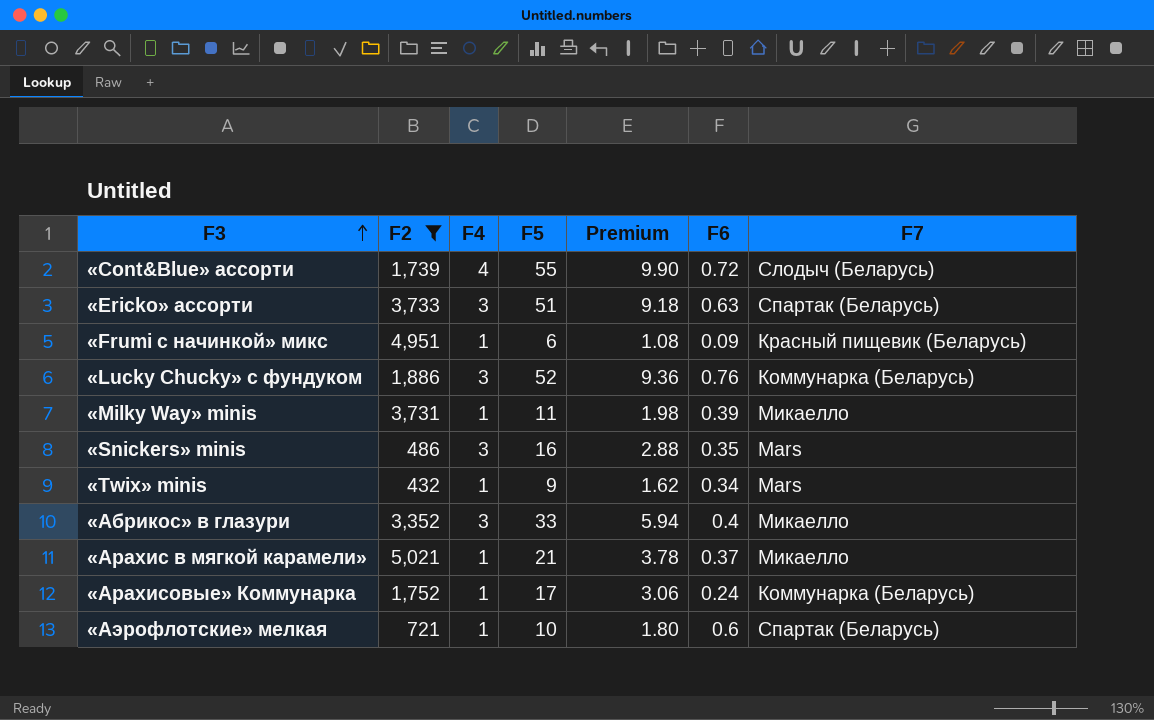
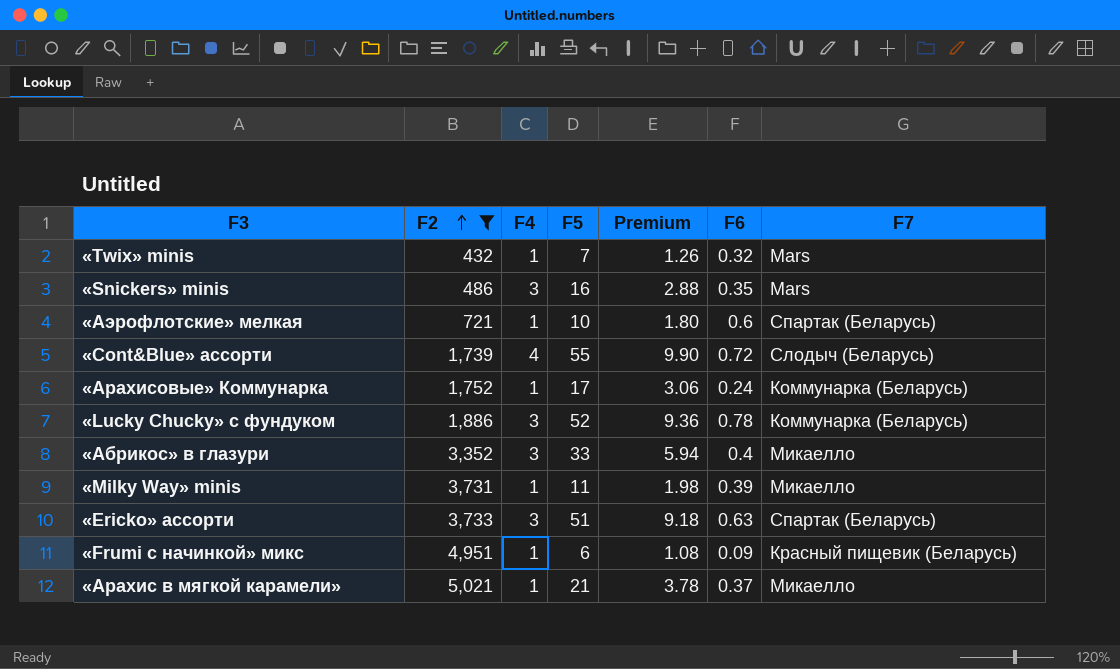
row order: F3 ascending -> F2 ascending
«Twix» minis | F5: 9 -> 7
«Twix» minis | Premium: 1.62 -> 1.26
«Twix» minis | F6: 0.34 -> 0.32
«Lucky Chucky» с фундуком | F6: 0.76 -> 0.78

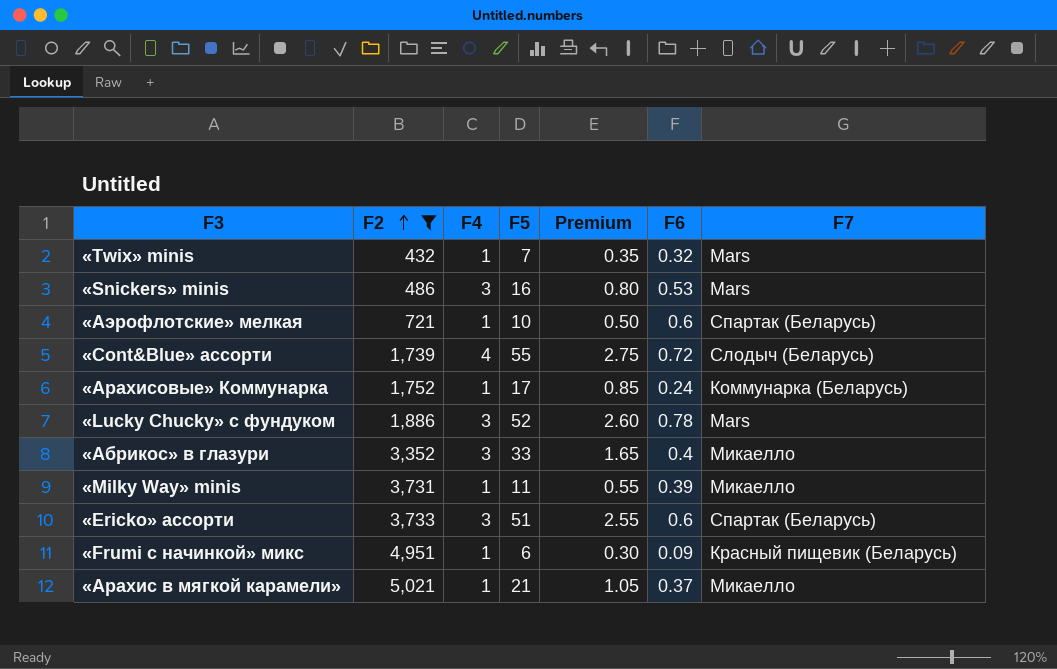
column Premium | formula: [F5] * 0.18 -> [F5] * 0.05
«Snickers» minis | F6: 0.35 -> 0.53
«Lucky Chucky» с фундуком | F7: Коммунарка (Беларусь) -> Mars
«Ericko» ассорти | F6: 0.63 -> 0.6

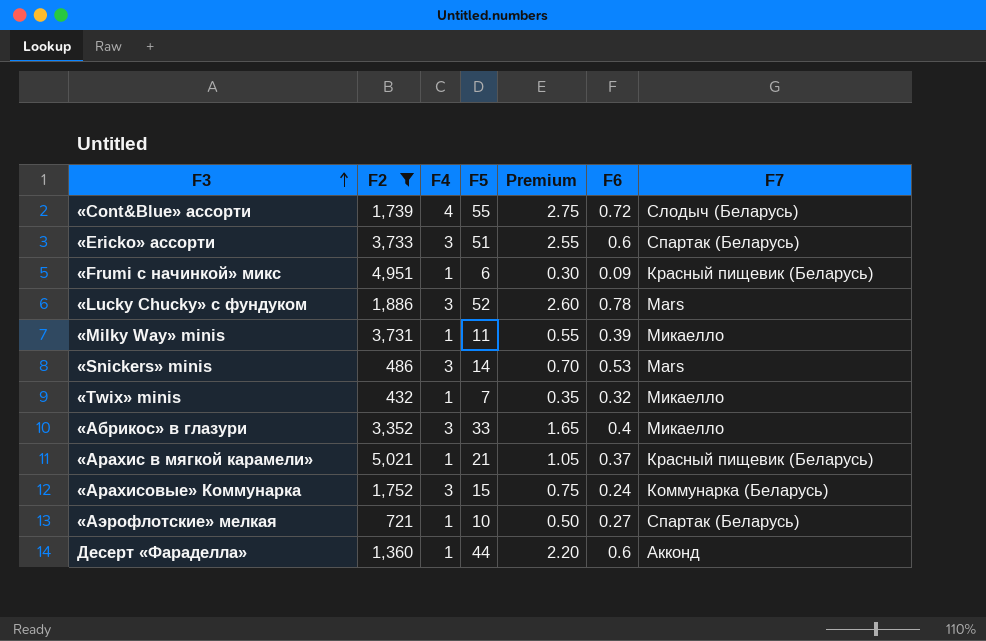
row order: F2 ascending -> F3 ascending
«Snickers» minis | F5: 16 -> 14
«Snickers» minis | Premium: 0.80 -> 0.70
«Twix» minis | F7: Mars -> Микаелло
«Арахис в мягкой карамели» | F7: Микаелло -> Красный пищевик (Беларусь)
«Арахисовые» Коммунарка | F4: 1 -> 3
«Арахисовые» Коммунарка | F5: 17 -> 15
«Арахисовые» Коммунарка | Premium: 0.85 -> 0.75
«Аэрофлотские» мелкая | F6: 0.6 -> 0.27
row Десерт «Фараделла»: none -> 1,360 | 1 | 44 | 2.20 | 0.6 | Акконд

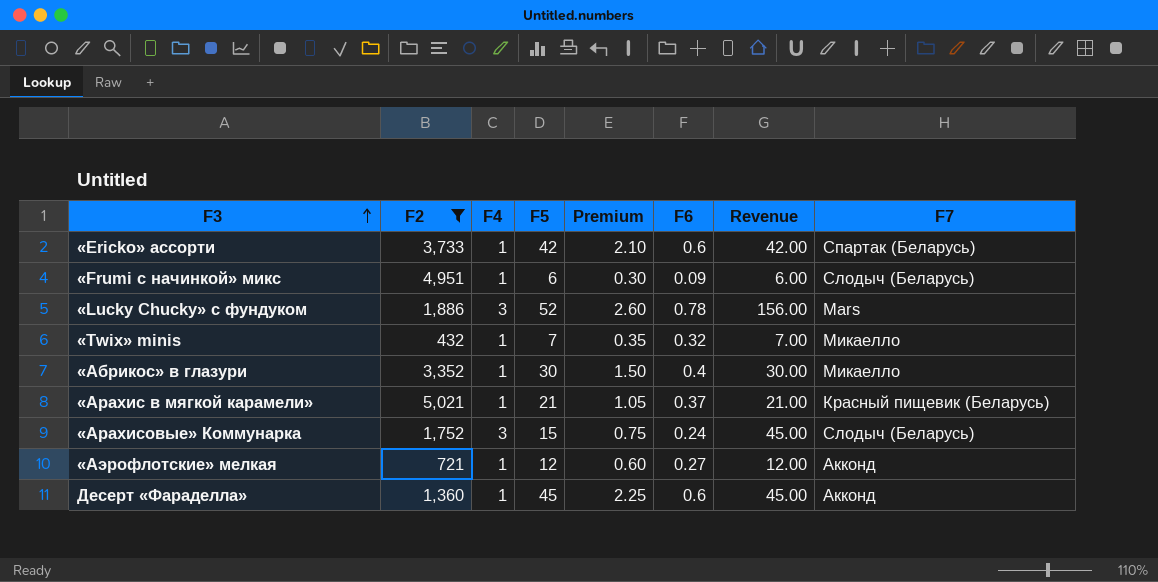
column Revenue | formula: none -> [F4] * [F5]
row «Cont&Blue» ассорти: 1,739 | 4 | 55 | 2.75 | 0.72 | Слодыч (Беларусь) -> none
row «Milky Way» minis: 3,731 | 1 | 11 | 0.55 | 0.39 | Микаелло -> none
row «Snickers» minis: 486 | 3 | 14 | 0.70 | 0.53 | Mars -> none
«Ericko» ассорти | F4: 3 -> 1
«Ericko» ассорти | F5: 51 -> 42
«Ericko» ассорти | Premium: 2.55 -> 2.10
«Frumi с начинкой» микс | F7: Красный пищевик (Беларусь) -> Слодыч (Беларусь)
«Абрикос» в глазури | F4: 3 -> 1
«Абрикос» в глазури | F5: 33 -> 30
«Абрикос» в глазури | Premium: 1.65 -> 1.50
«Арахисовые» Коммунарка | F7: Коммунарка (Беларусь) -> Слодыч (Беларусь)
«Аэрофлотские» мелкая | F5: 10 -> 12
«Аэрофлотские» мелкая | Premium: 0.50 -> 0.60
«Аэрофлотские» мелкая | F7: Спартак (Беларусь) -> Акконд
Десерт «Фараделла» | F5: 44 -> 45
Десерт «Фараделла» | Premium: 2.20 -> 2.25

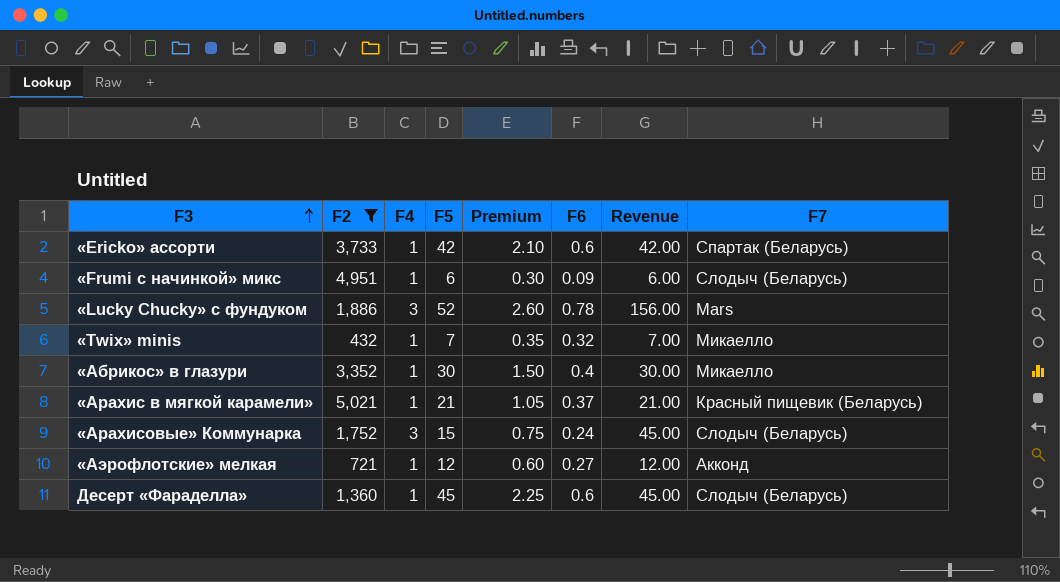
Десерт «Фараделла» | F7: Акконд -> Слодыч (Беларусь)

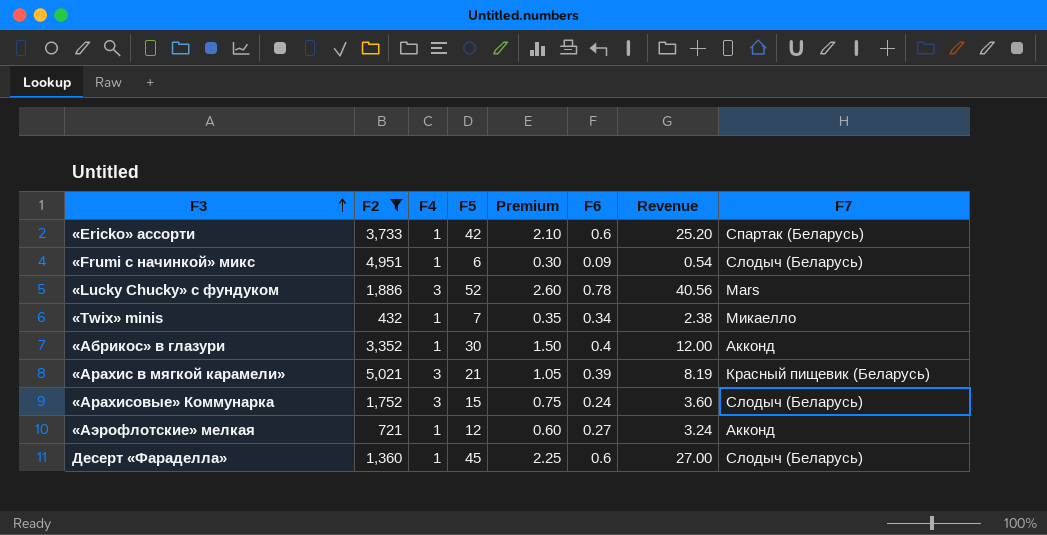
column Revenue | formula: [F4] * [F5] -> [F5] * [F6]
«Twix» minis | F6: 0.32 -> 0.34
«Абрикос» в глазури | F7: Микаелло -> Акконд
«Арахис в мягкой карамели» | F4: 1 -> 3
«Арахис в мягкой карамели» | F6: 0.37 -> 0.39

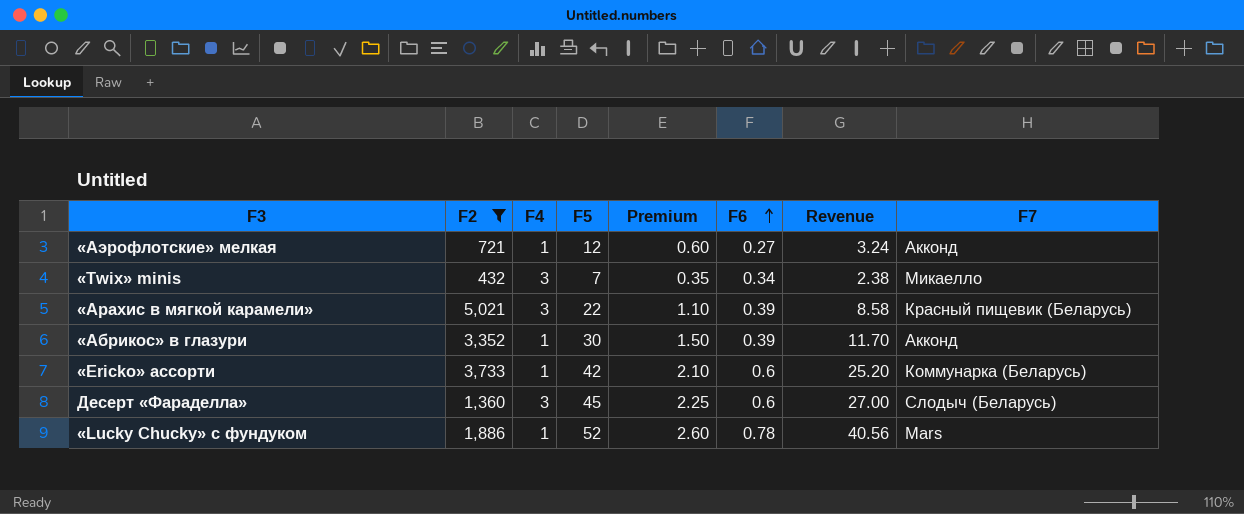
row order: F3 ascending -> F6 ascending
row «Frumi с начинкой» микс: 4,951 | 1 | 6 | 0.30 | 0.09 | 0.54 | Слодыч (Беларусь) -> none
row «Арахисовые» Коммунарка: 1,752 | 3 | 15 | 0.75 | 0.24 | 3.60 | Слодыч (Беларусь) -> none
«Twix» minis | F4: 1 -> 3
«Арахис в мягкой карамели» | F5: 21 -> 22
«Арахис в мягкой карамели» | Premium: 1.05 -> 1.10
«Арахис в мягкой карамели» | Revenue: 8.19 -> 8.58
«Абрикос» в глазури | F6: 0.4 -> 0.39
«Абрикос» в глазури | Revenue: 12.00 -> 11.70
«Ericko» ассорти | F7: Спартак (Беларусь) -> Коммунарка (Беларусь)
Десерт «Фараделла» | F4: 1 -> 3
«Lucky Chucky» с фундуком | F4: 3 -> 1

